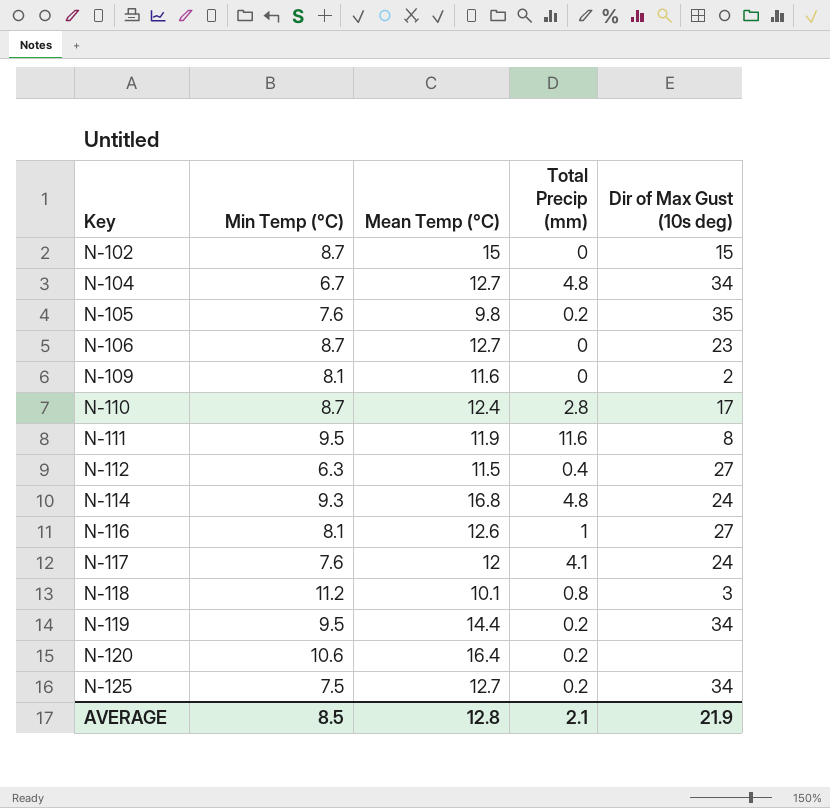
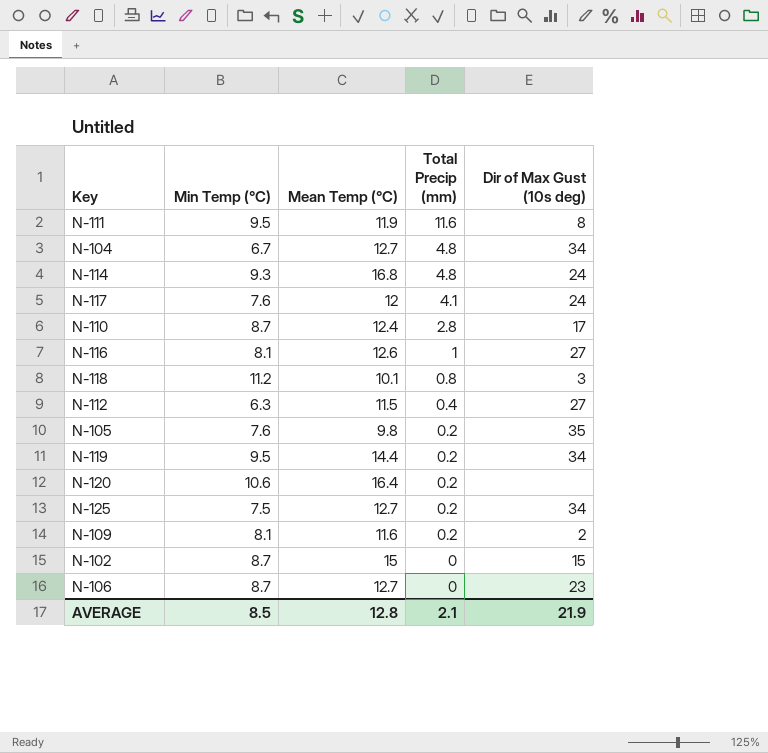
row order: Key ascending -> Total Precip (mm) descending
N-109 | Total Precip (mm): 0 -> 0.2

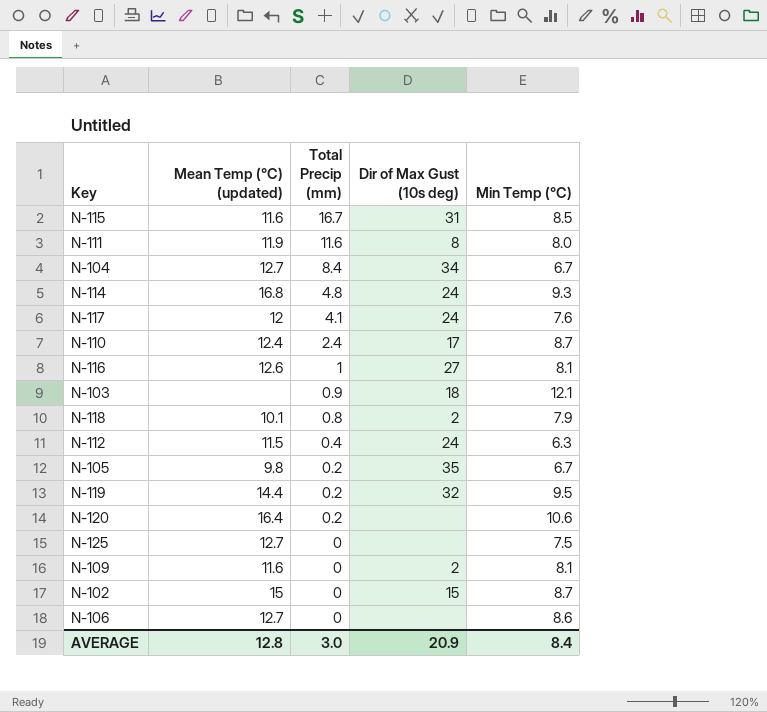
column name: Mean Temp (°C) -> Mean Temp (°C) (updated)
column Min Temp (°C) | position: 2 -> 5
row N-115: none -> 11.6 | 16.7 | 31 | 8.5
N-111 | Min Temp (°C): 9.5 -> 8.0
N-104 | Total Precip (mm): 4.8 -> 8.4
N-110 | Total Precip (mm): 2.8 -> 2.4
row N-103: none -> none | 0.9 | 18 | 12.1
N-118 | Dir of Max Gust (10s deg): 3 -> 2
N-118 | Min Temp (°C): 11.2 -> 7.9
N-112 | Dir of Max Gust (10s deg): 27 -> 24
N-105 | Min Temp (°C): 7.6 -> 6.7
N-119 | Dir of Max Gust (10s deg): 34 -> 32
N-125 | Total Precip (mm): 0.2 -> 0
N-125 | Dir of Max Gust (10s deg): 34 -> none
N-109 | Total Precip (mm): 0.2 -> 0
N-106 | Dir of Max Gust (10s deg): 23 -> none
N-106 | Min Temp (°C): 8.7 -> 8.6
AVERAGE | Total Precip (mm): 2.1 -> 3.0
AVERAGE | Dir of Max Gust (10s deg): 21.9 -> 20.9
AVERAGE | Min Temp (°C): 8.5 -> 8.4

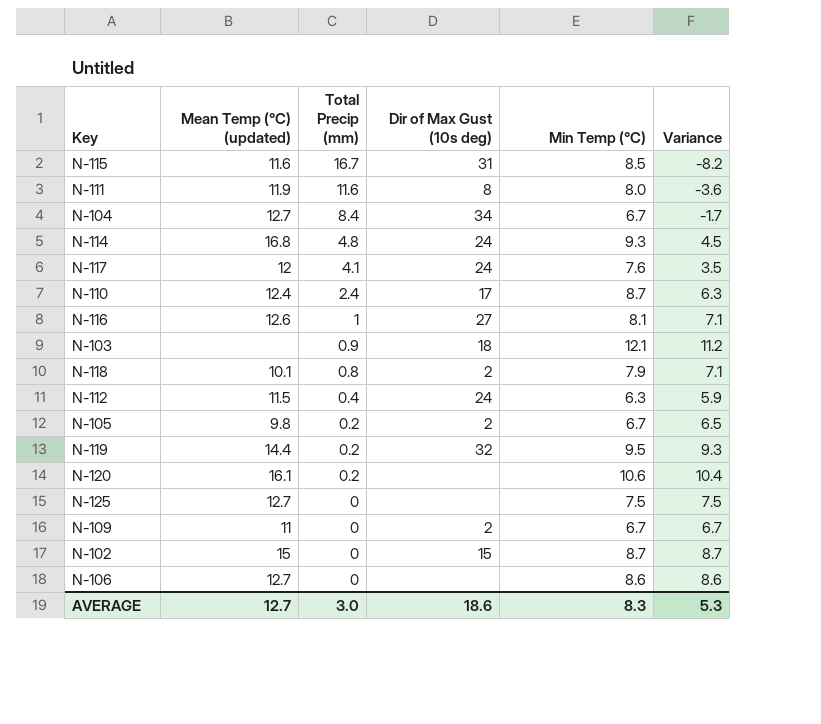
column Variance | formula: none -> [Min Temp (°C)] - [Total Precip (mm)]
N-105 | Dir of Max Gust (10s deg): 35 -> 2
N-120 | Mean Temp (°C) (updated): 16.4 -> 16.1
N-109 | Mean Temp (°C) (updated): 11.6 -> 11
N-109 | Min Temp (°C): 8.1 -> 6.7
AVERAGE | Mean Temp (°C) (updated): 12.8 -> 12.7
AVERAGE | Dir of Max Gust (10s deg): 20.9 -> 18.6
AVERAGE | Min Temp (°C): 8.4 -> 8.3

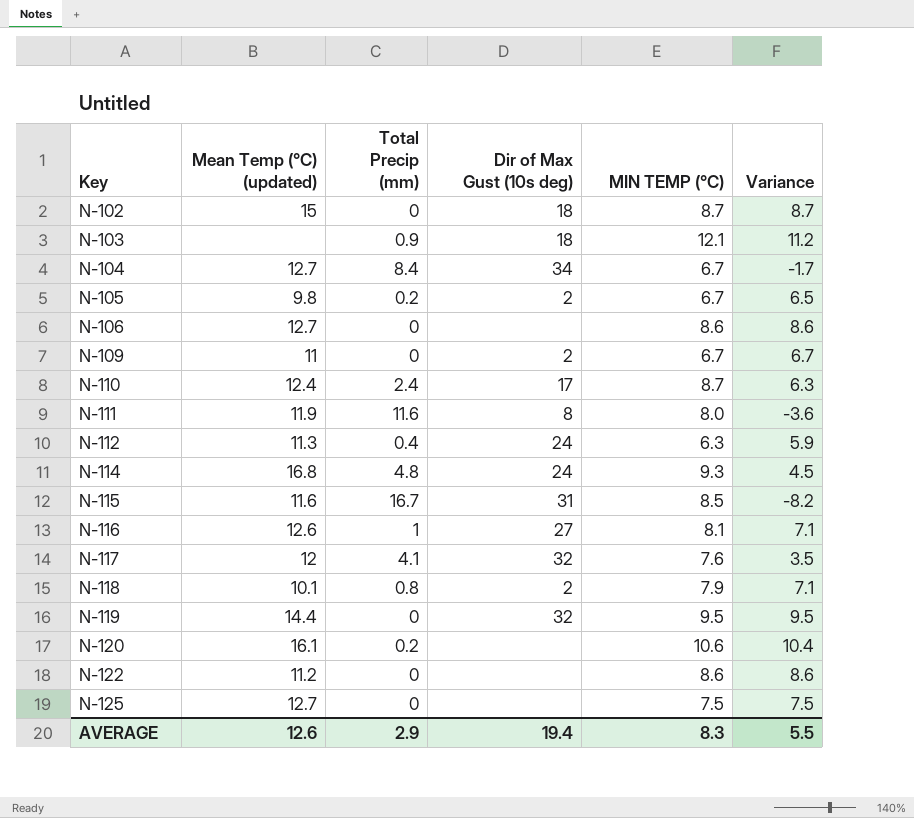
row order: Total Precip (mm) descending -> Key ascending
column name: Min Temp (°C) -> MIN TEMP (°C)
N-102 | Dir of Max Gust (10s deg): 15 -> 18
N-112 | Mean Temp (°C) (updated): 11.5 -> 11.3
N-117 | Dir of Max Gust (10s deg): 24 -> 32
N-119 | Total Precip (mm): 0.2 -> 0
N-119 | Variance: 9.3 -> 9.5
row N-122: none -> 11.2 | 0 | none | 8.6 | 8.6
AVERAGE | Mean Temp (°C) (updated): 12.7 -> 12.6
AVERAGE | Total Precip (mm): 3.0 -> 2.9
AVERAGE | Dir of Max Gust (10s deg): 18.6 -> 19.4
AVERAGE | Variance: 5.3 -> 5.5

